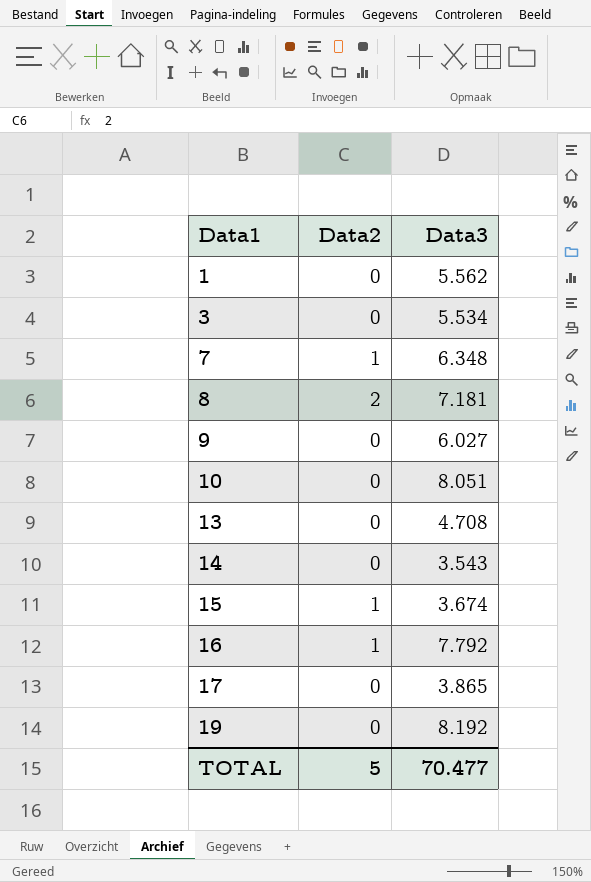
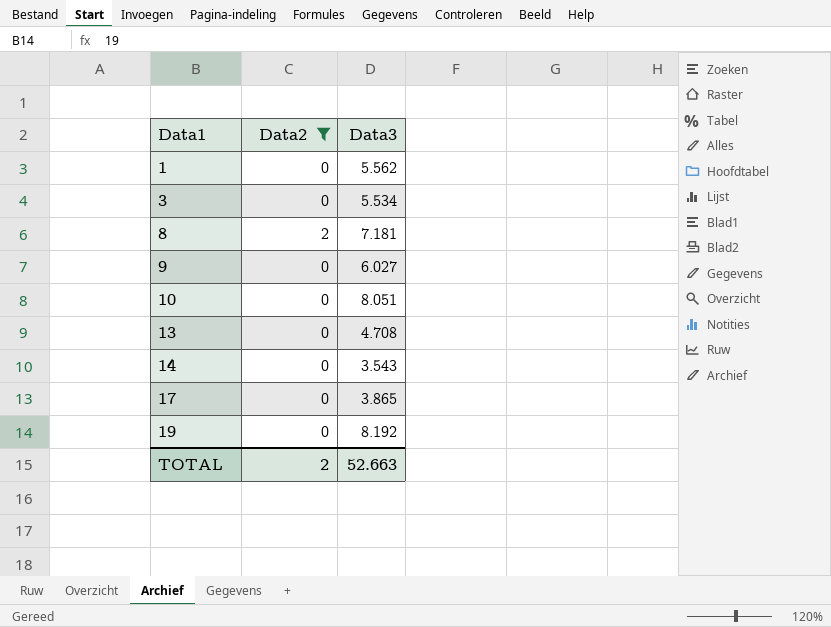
filter: none -> Data2 != 1
TOTAL | Data2: 5 -> 2
TOTAL | Data3: 70.477 -> 52.663

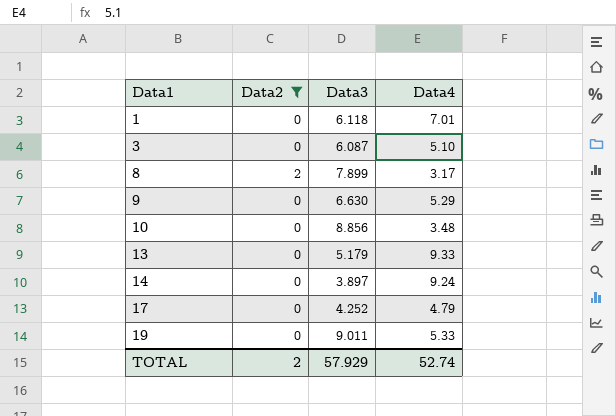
column Data4 | position: none -> 4
1 | Data3: 5.562 -> 6.118
3 | Data3: 5.534 -> 6.087
8 | Data3: 7.181 -> 7.899
9 | Data3: 6.027 -> 6.630
10 | Data3: 8.051 -> 8.856
13 | Data3: 4.708 -> 5.179
14 | Data3: 3.543 -> 3.897
17 | Data3: 3.865 -> 4.252
19 | Data3: 8.192 -> 9.011
TOTAL | Data3: 52.663 -> 57.929

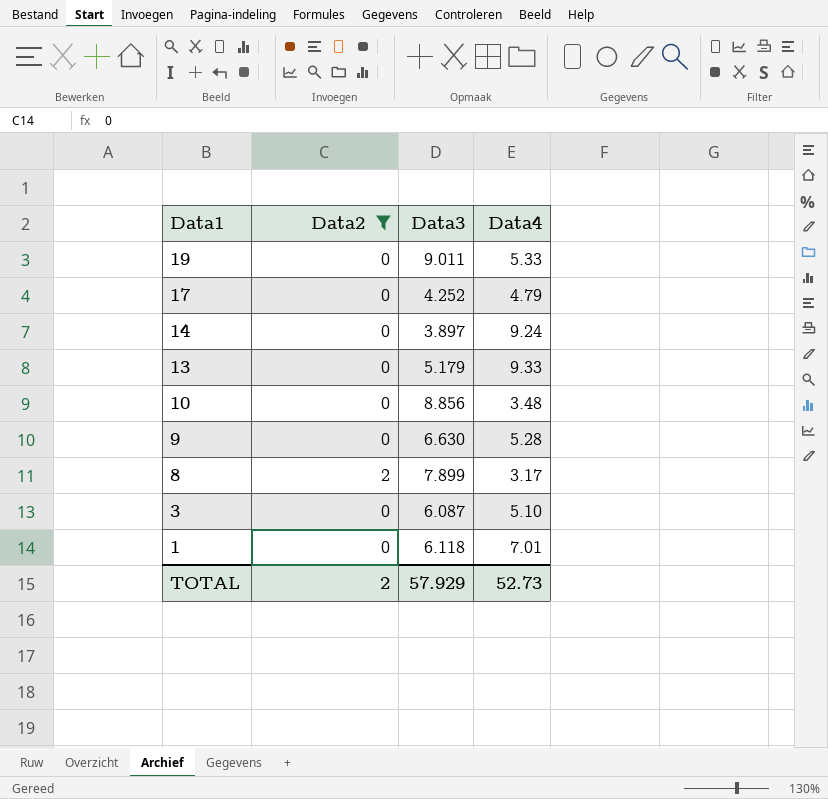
row order: Data1 ascending -> Data1 descending
9 | Data4: 5.29 -> 5.28
TOTAL | Data4: 52.74 -> 52.73

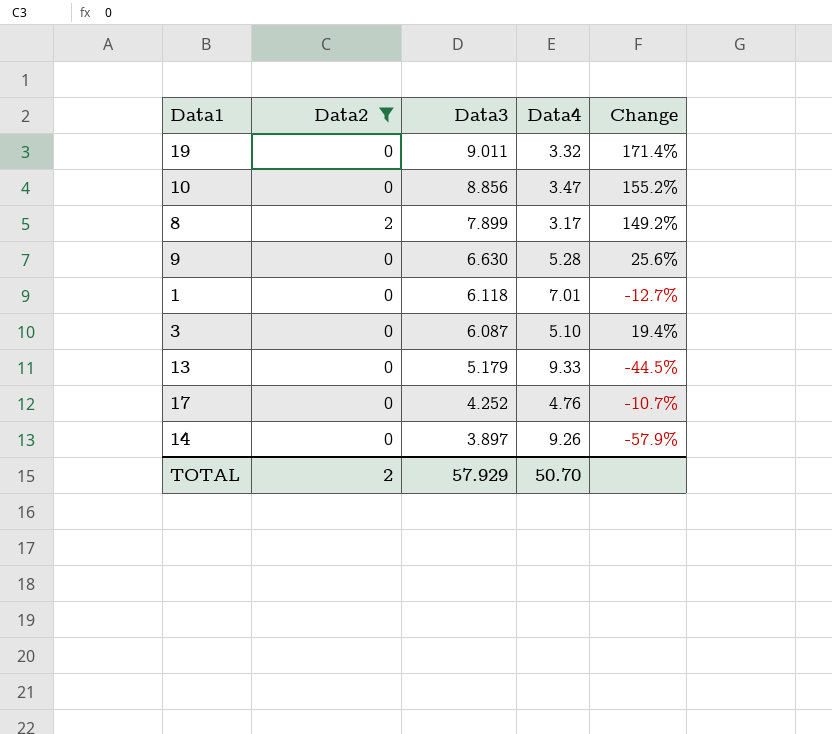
row order: Data1 descending -> Data3 descending
column Change | formula: none -> ([Data3] - [Data4]) / [Data4]
19 | Data4: 5.33 -> 3.32
10 | Data4: 3.48 -> 3.47
17 | Data4: 4.79 -> 4.76
14 | Data4: 9.24 -> 9.26
TOTAL | Data4: 52.73 -> 50.70

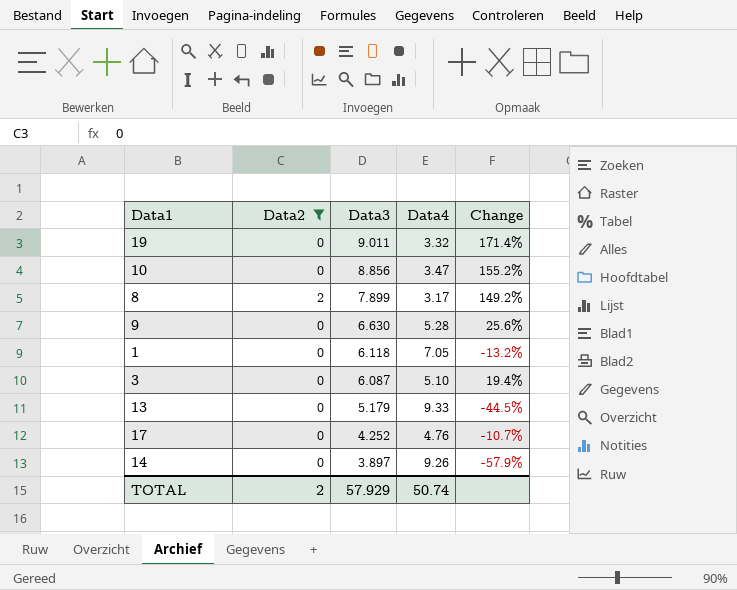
1 | Data4: 7.01 -> 7.05
1 | Change: -12.7% -> -13.2%
TOTAL | Data4: 50.70 -> 50.74

